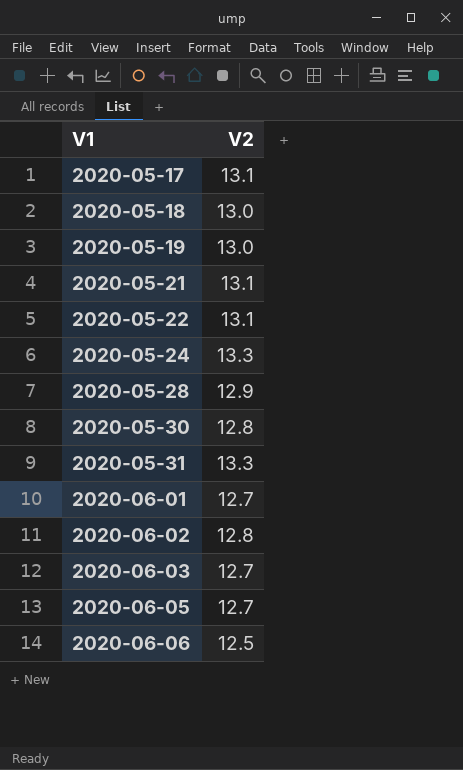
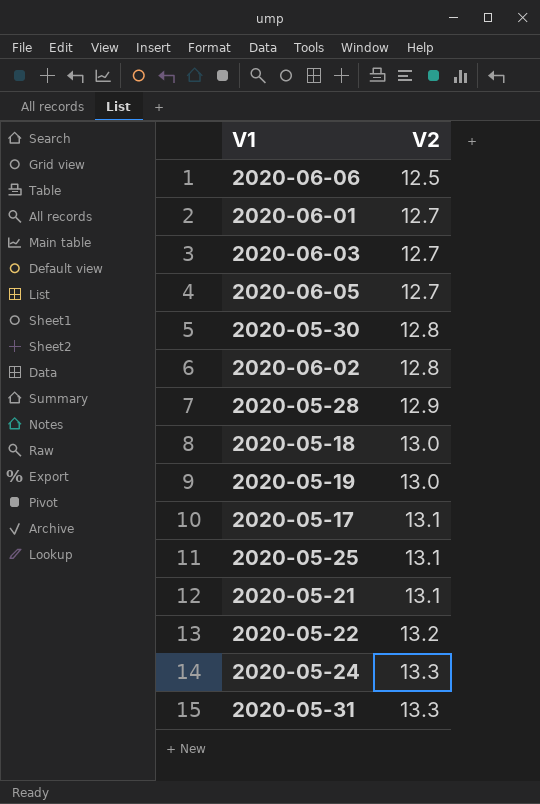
row order: V1 ascending -> V2 ascending
row 2020-05-25: none -> 13.1
2020-05-22 | V2: 13.1 -> 13.2

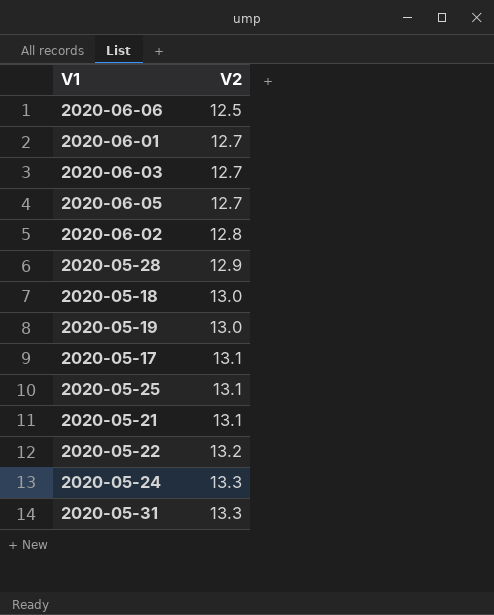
row 2020-05-30: 12.8 -> none

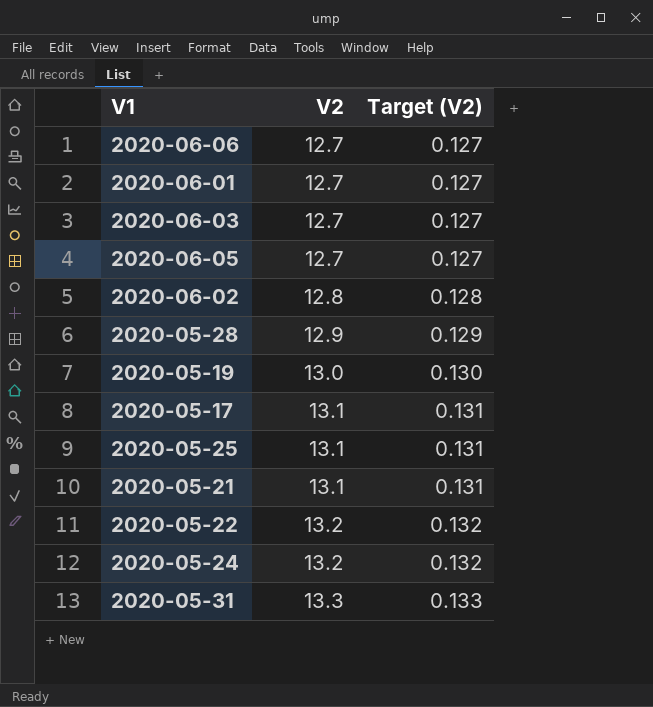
column Target (V2) | formula: none -> [V2] * 0.01
row 2020-05-18: 13.0 -> none
2020-06-06 | V2: 12.5 -> 12.7
2020-05-24 | V2: 13.3 -> 13.2

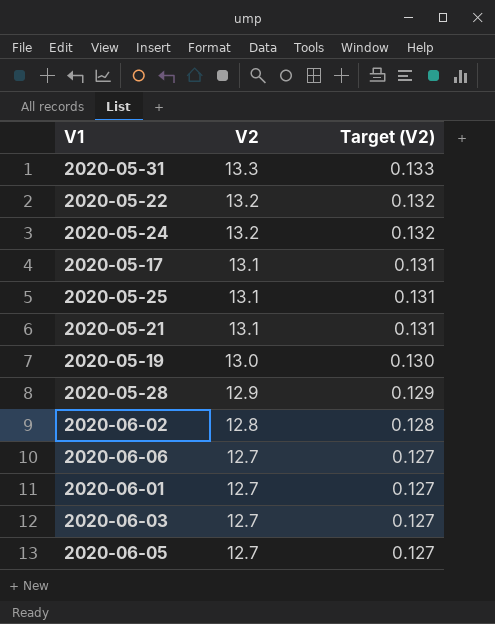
row order: V2 ascending -> V2 descending

